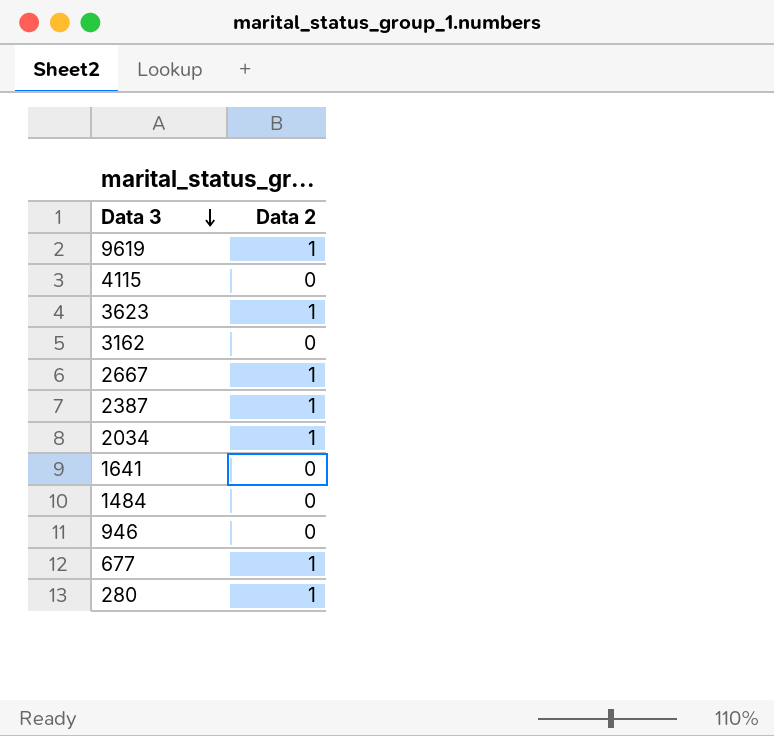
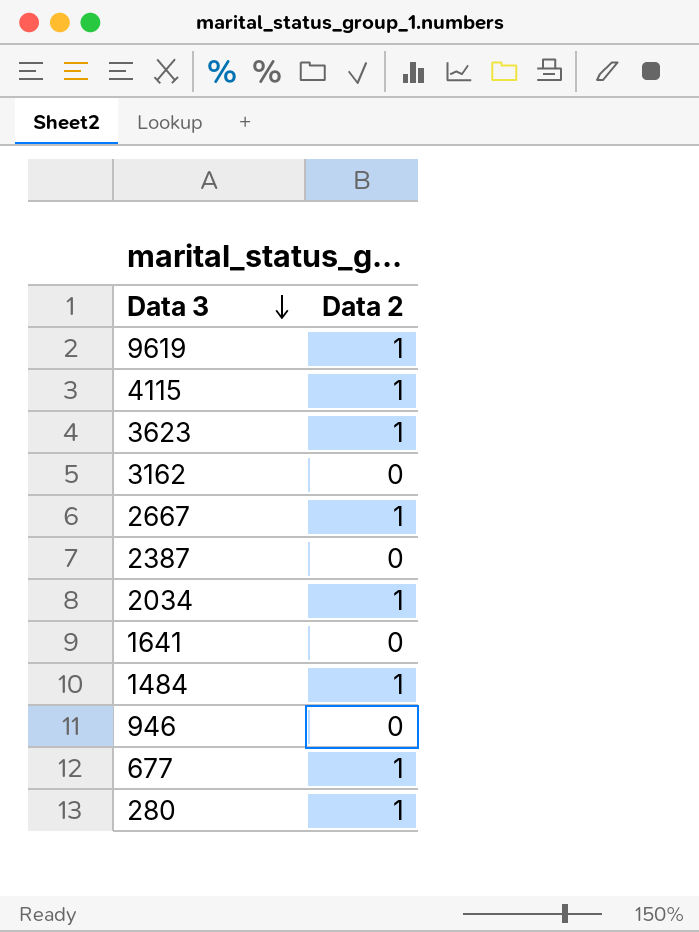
4115 | Data 2: 0 -> 1
2387 | Data 2: 1 -> 0
1484 | Data 2: 0 -> 1

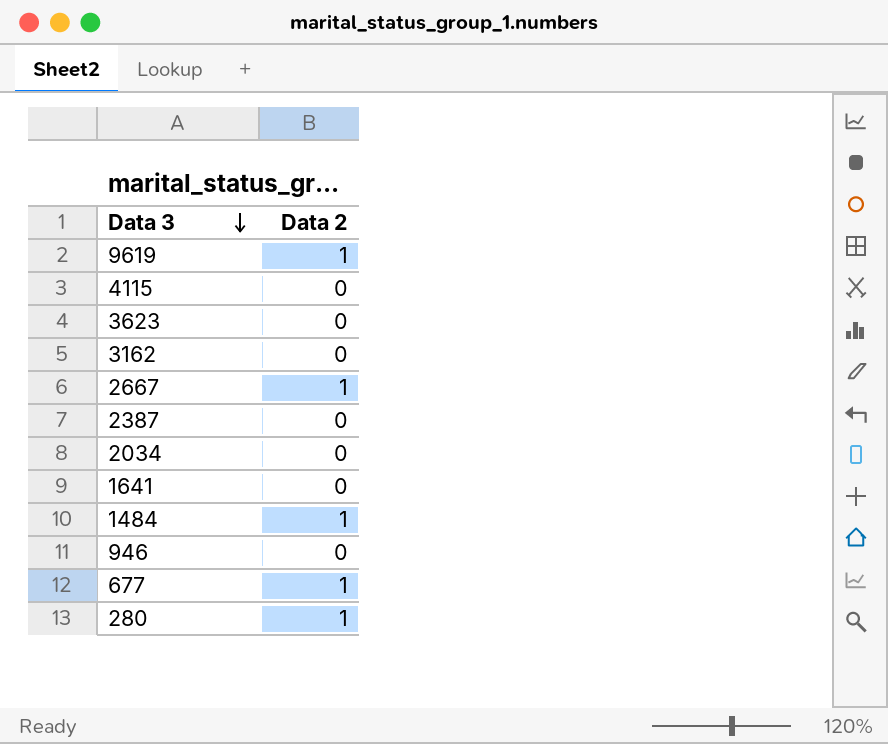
4115 | Data 2: 1 -> 0
3623 | Data 2: 1 -> 0
2034 | Data 2: 1 -> 0

